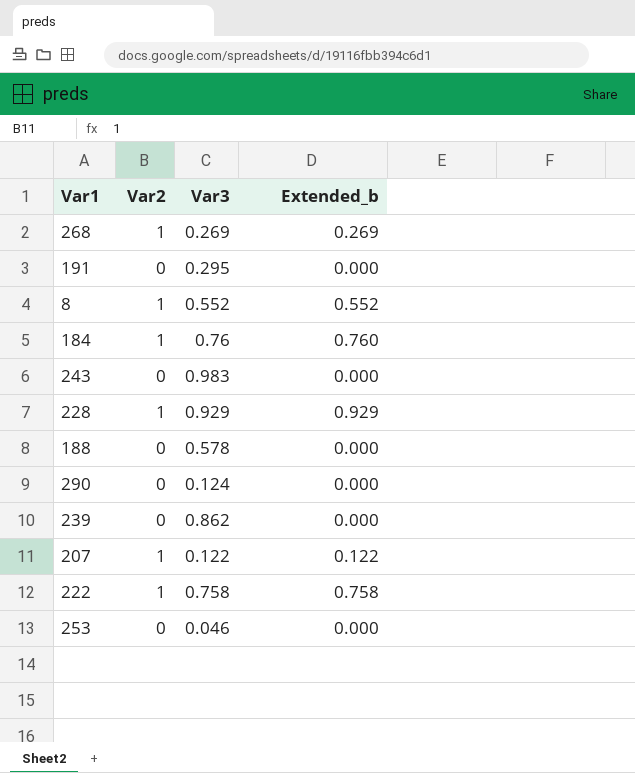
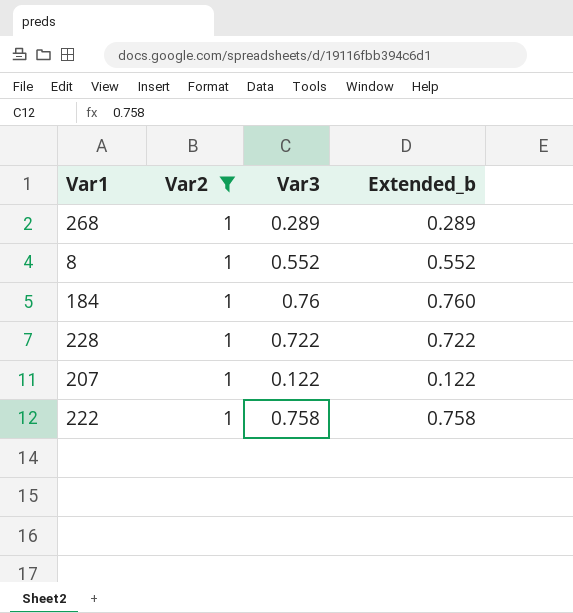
filter: none -> Var2 = 1
268 | Var3: 0.269 -> 0.289
268 | Extended_b: 0.269 -> 0.289
228 | Var3: 0.929 -> 0.722
228 | Extended_b: 0.929 -> 0.722

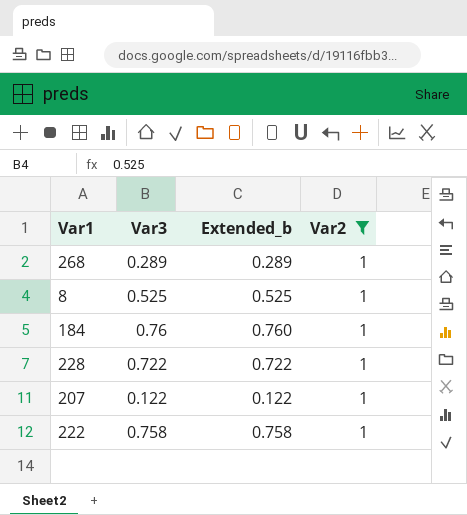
column Var2 | position: 2 -> 4
8 | Var3: 0.552 -> 0.525
8 | Extended_b: 0.552 -> 0.525

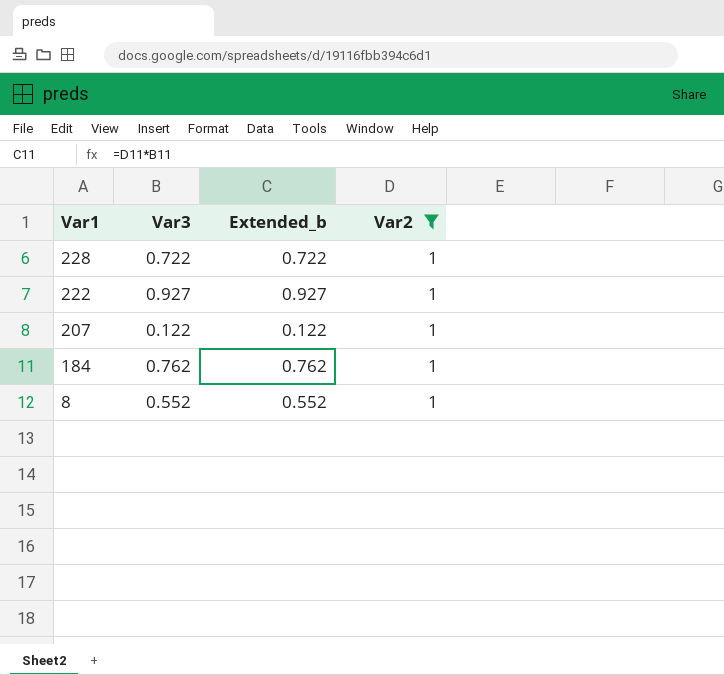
row order: none -> Var1 descending
row 268: 0.289 | 0.289 | 1 -> none
222 | Var3: 0.758 -> 0.927
222 | Extended_b: 0.758 -> 0.927
184 | Var3: 0.76 -> 0.762
184 | Extended_b: 0.760 -> 0.762
8 | Var3: 0.525 -> 0.552
8 | Extended_b: 0.525 -> 0.552

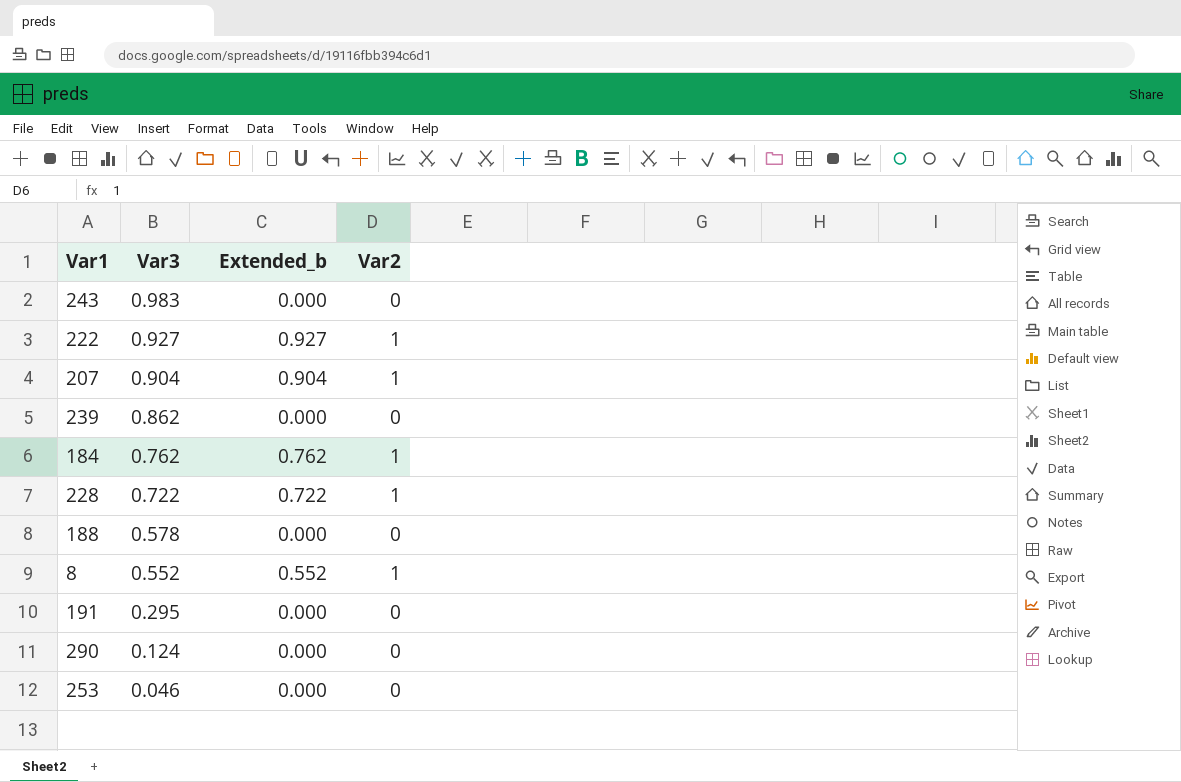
filter: Var2 = 1 -> none
row order: Var1 descending -> Var3 descending
207 | Var3: 0.122 -> 0.904
207 | Extended_b: 0.122 -> 0.904

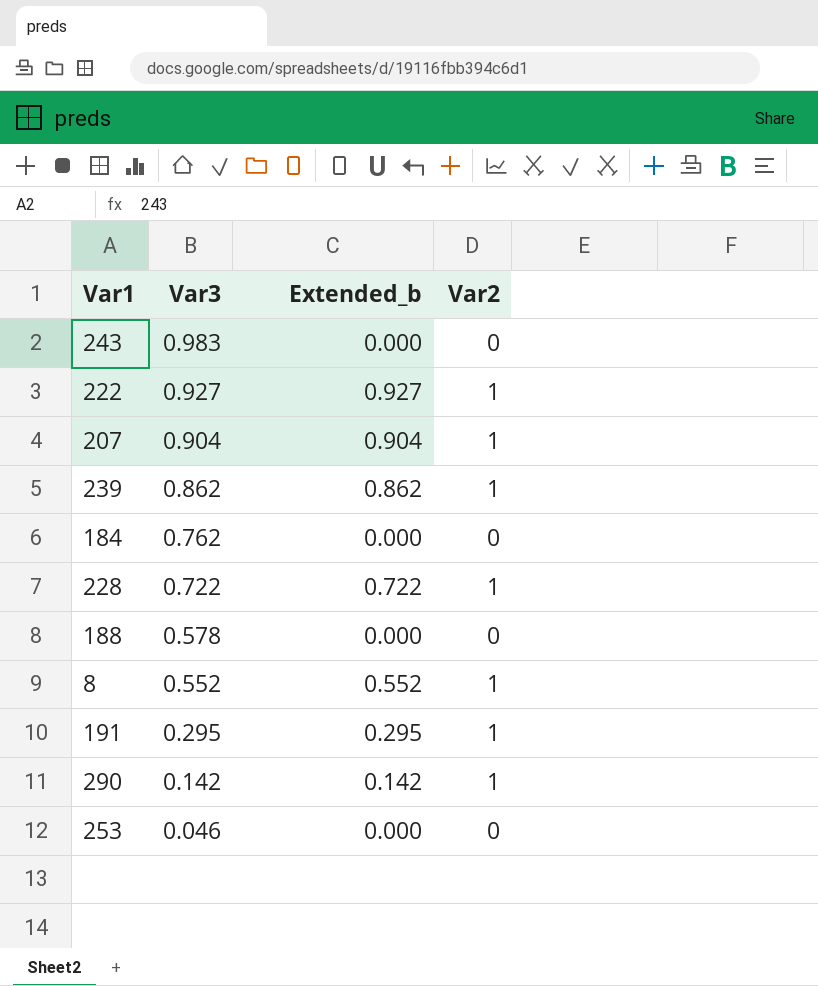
239 | Extended_b: 0.000 -> 0.862
239 | Var2: 0 -> 1
184 | Extended_b: 0.762 -> 0.000
184 | Var2: 1 -> 0
191 | Extended_b: 0.000 -> 0.295
191 | Var2: 0 -> 1
290 | Var3: 0.124 -> 0.142
290 | Extended_b: 0.000 -> 0.142
290 | Var2: 0 -> 1

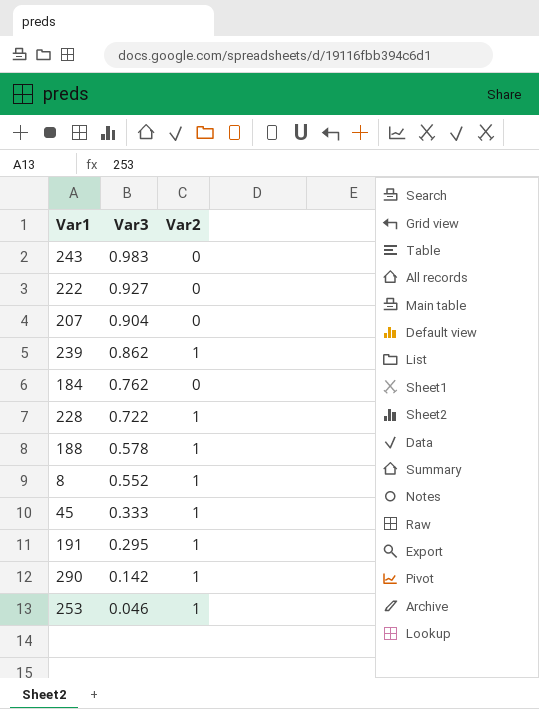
column Extended_b | formula: [Var3] * [Var2] -> none
222 | Var2: 1 -> 0
207 | Var2: 1 -> 0
188 | Var2: 0 -> 1
row 45: none -> 0.333 | 1
253 | Var2: 0 -> 1

